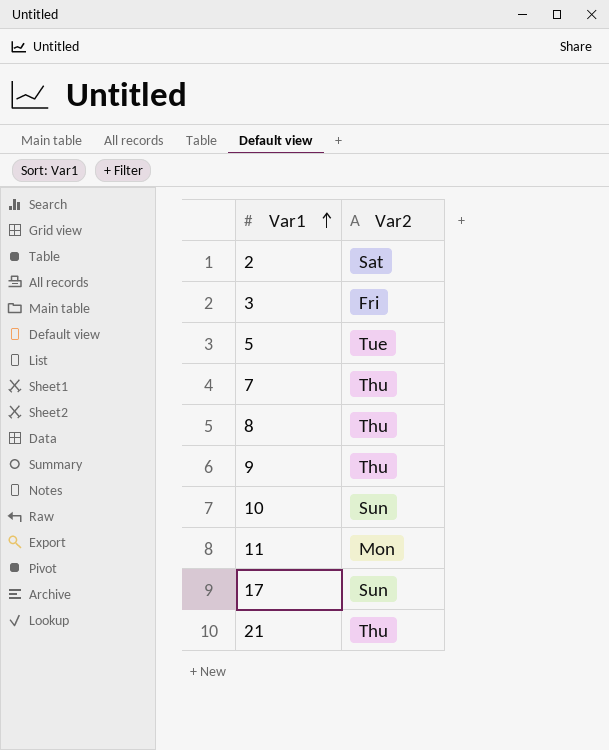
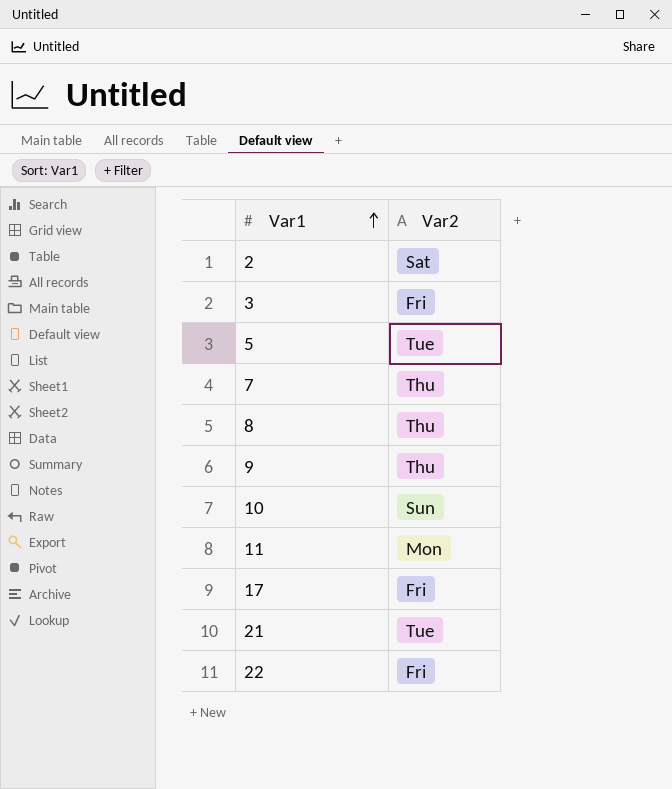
17 | Var2: Sun -> Fri
21 | Var2: Thu -> Tue
row 22: none -> Fri

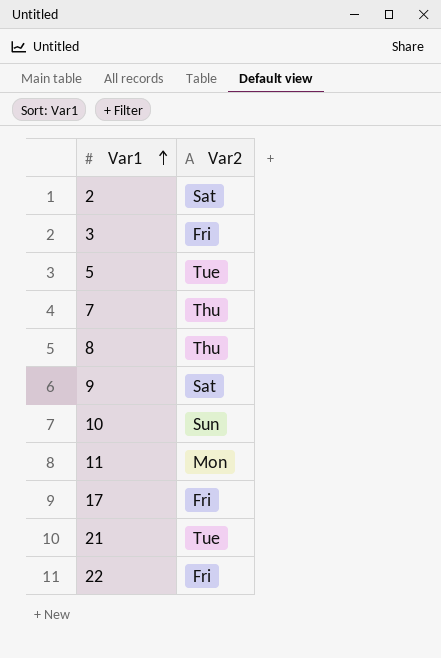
9 | Var2: Thu -> Sat

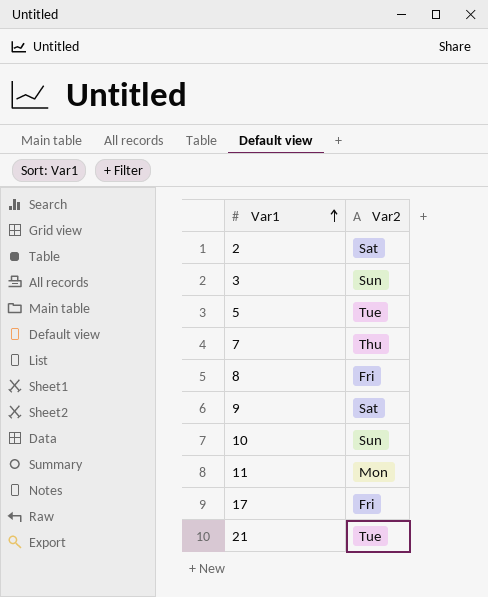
row 22: Fri -> none
3 | Var2: Fri -> Sun
8 | Var2: Thu -> Fri

